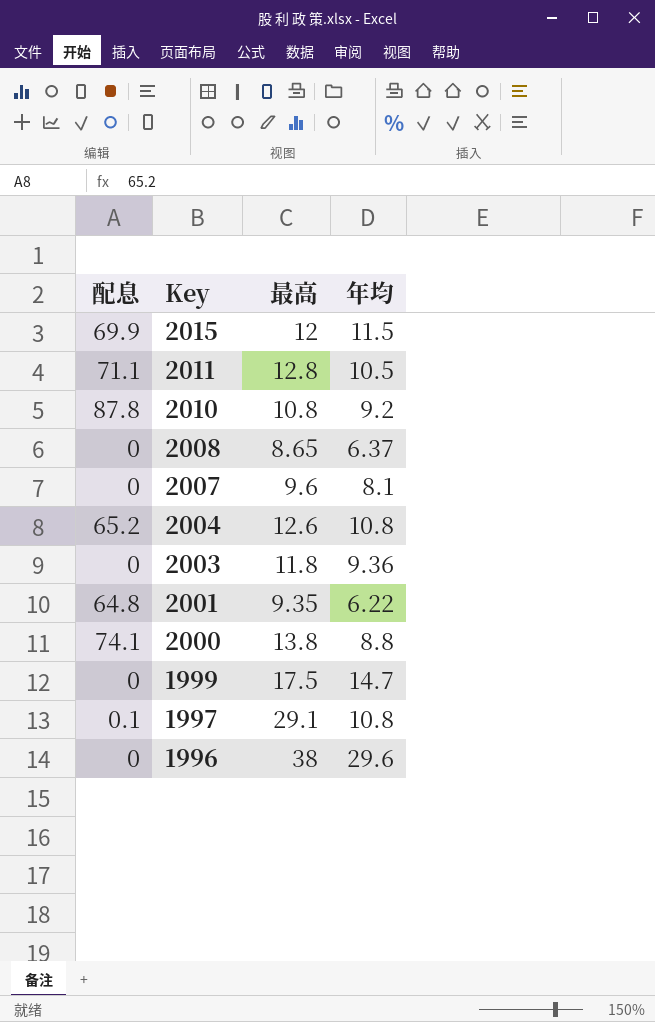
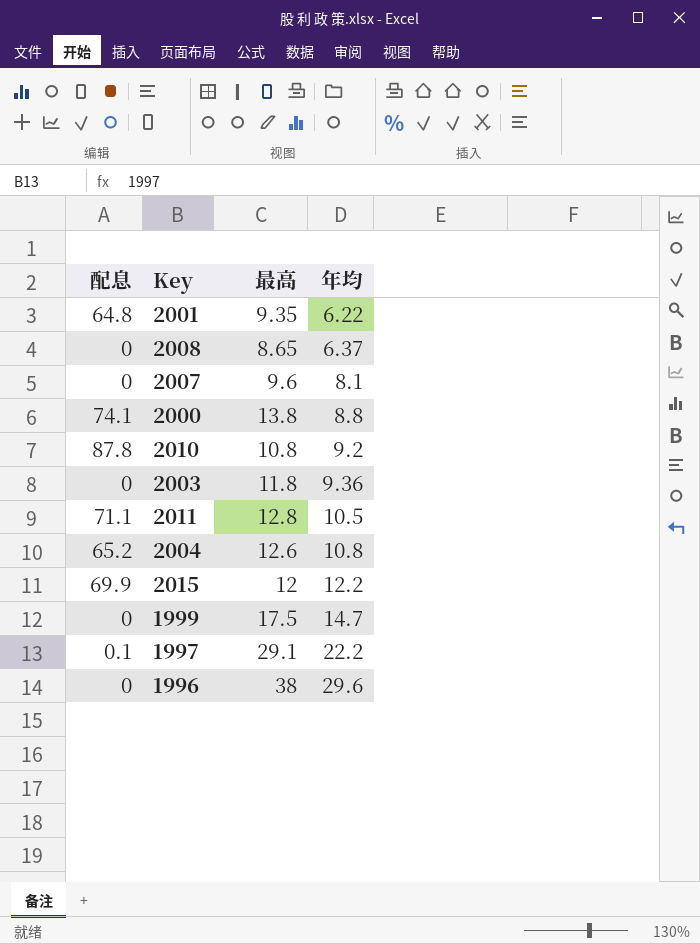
row order: Key descending -> 年均 ascending
2015 | 年均: 11.5 -> 12.2
1997 | 年均: 10.8 -> 22.2

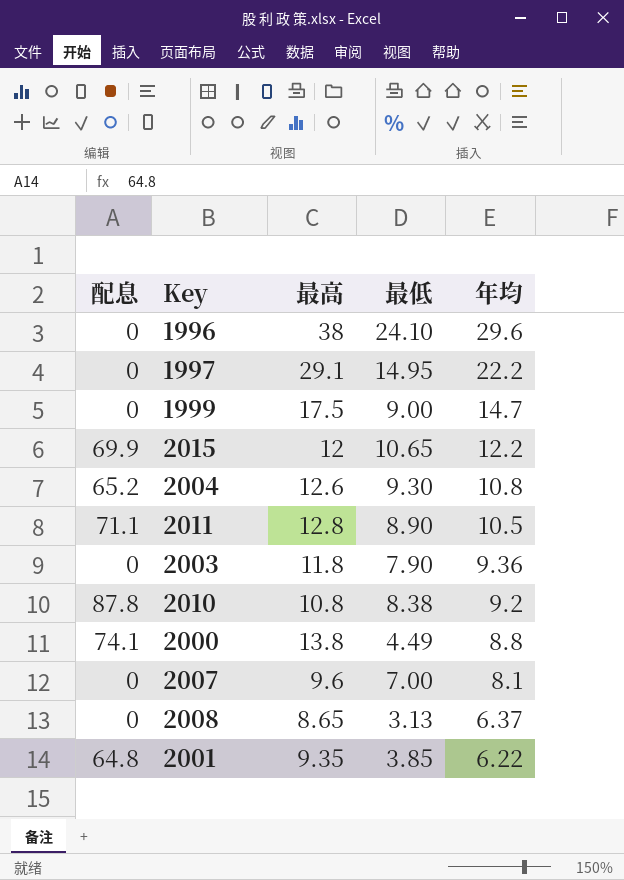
row order: 年均 ascending -> 年均 descending
column 最低 | position: none -> 4
1997 | 配息: 0.1 -> 0

